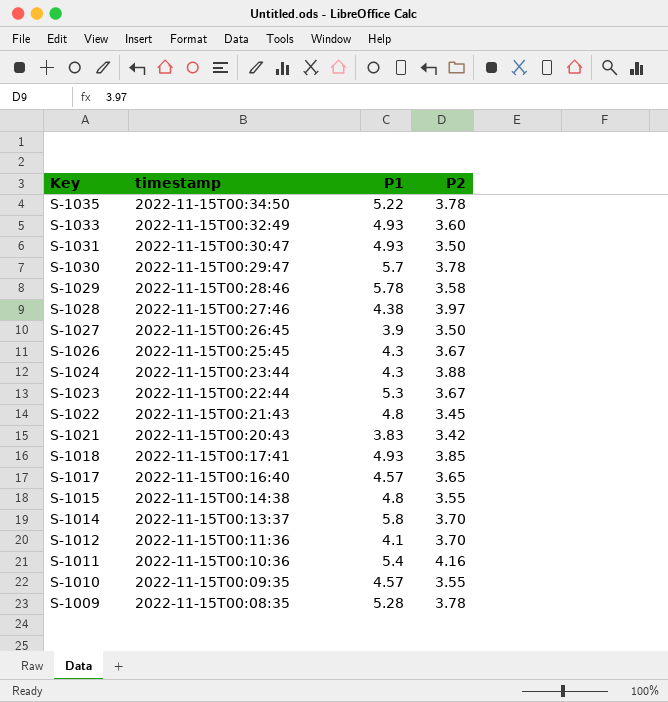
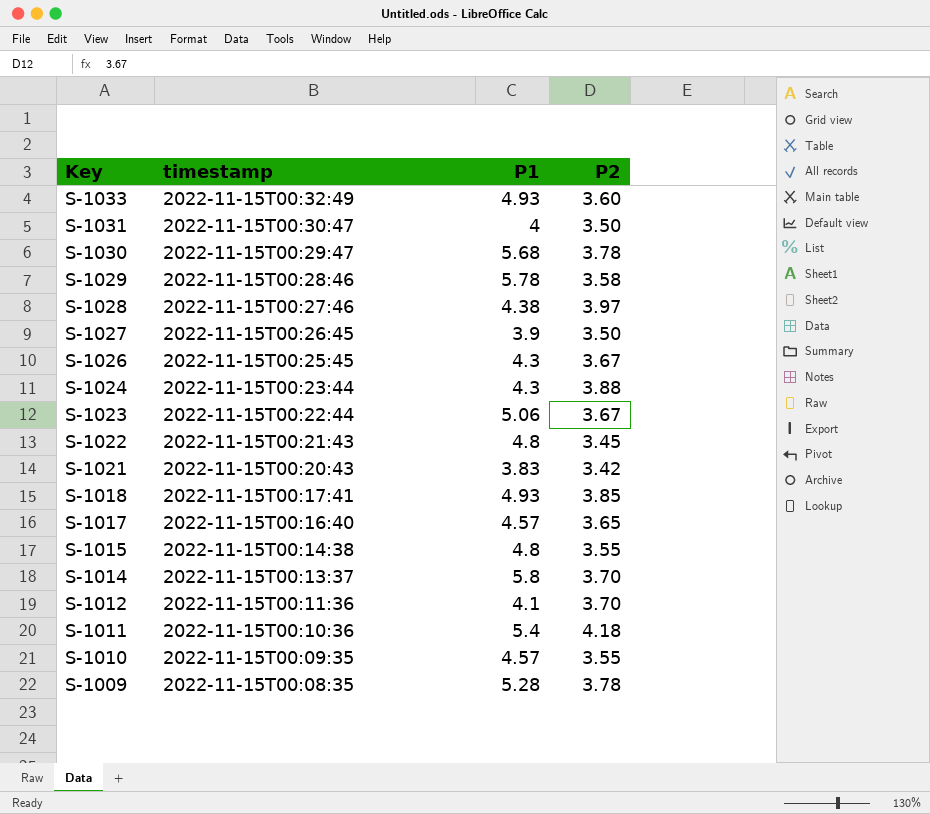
row S-1035: 2022-11-15T00:34:50 | 5.22 | 3.78 -> none
S-1031 | P1: 4.93 -> 4
S-1030 | P1: 5.7 -> 5.68
S-1023 | P1: 5.3 -> 5.06
S-1011 | P2: 4.16 -> 4.18

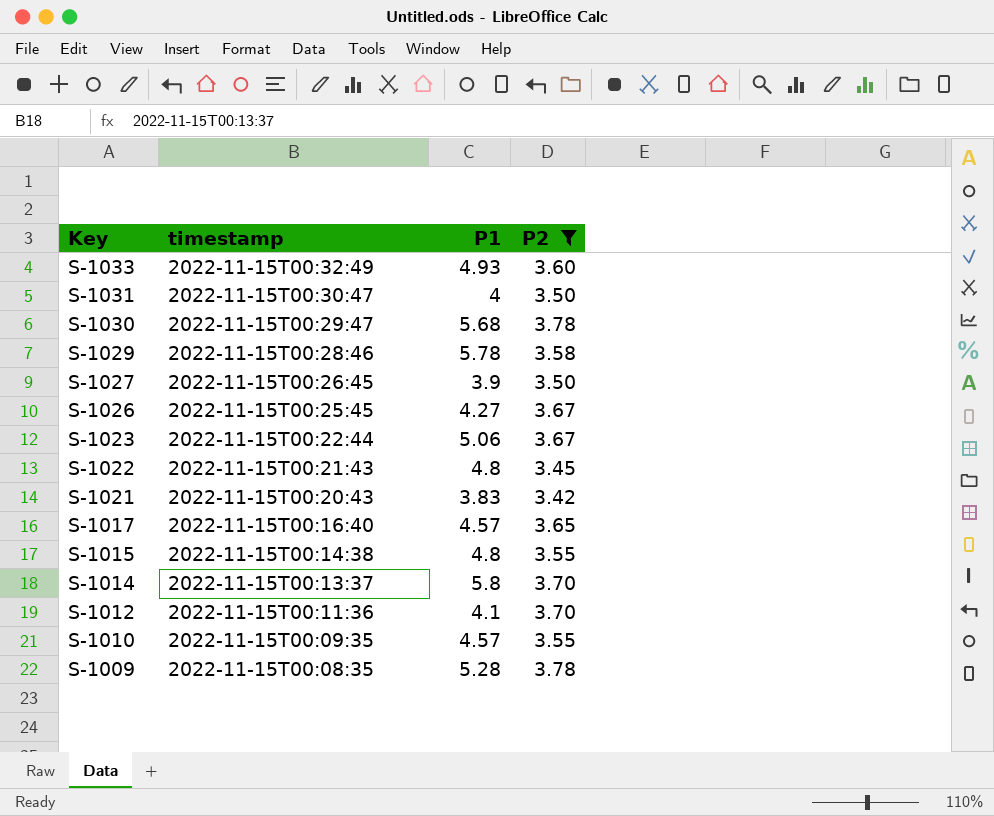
filter: none -> P2 <= 3.78
S-1026 | P1: 4.3 -> 4.27

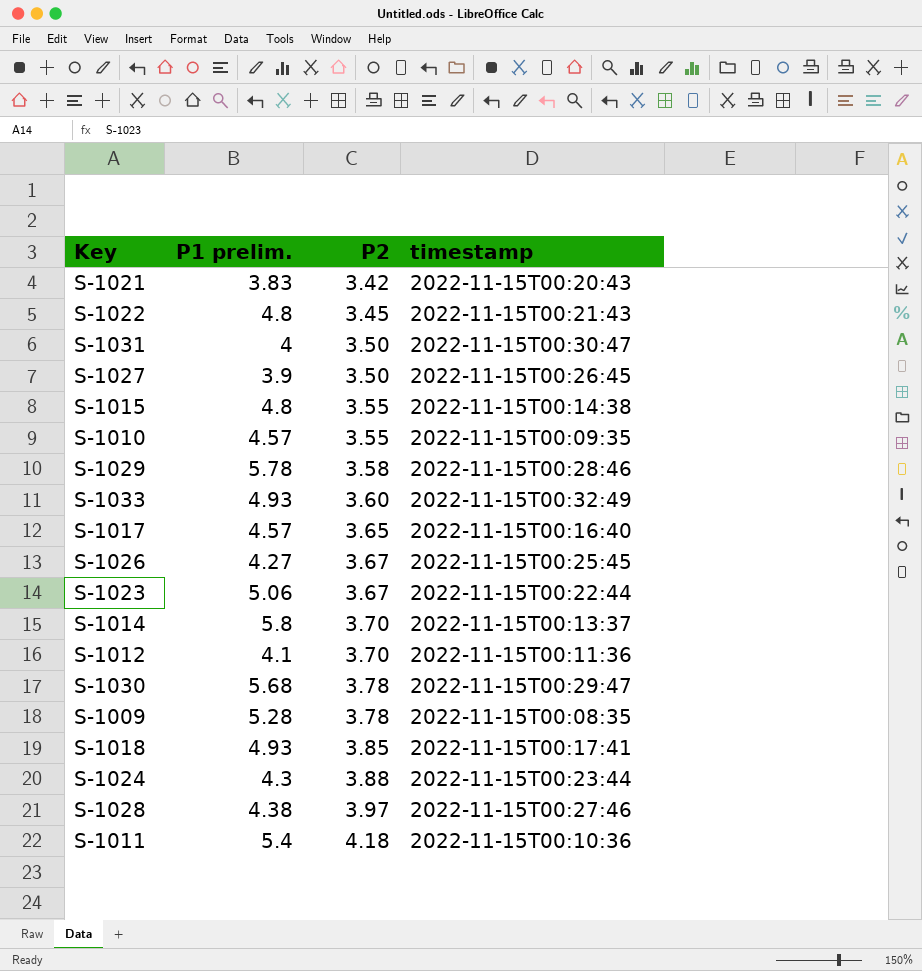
filter: P2 <= 3.78 -> none
row order: Key descending -> P2 ascending
column name: P1 -> P1 prelim.
column timestamp | position: 2 -> 4

